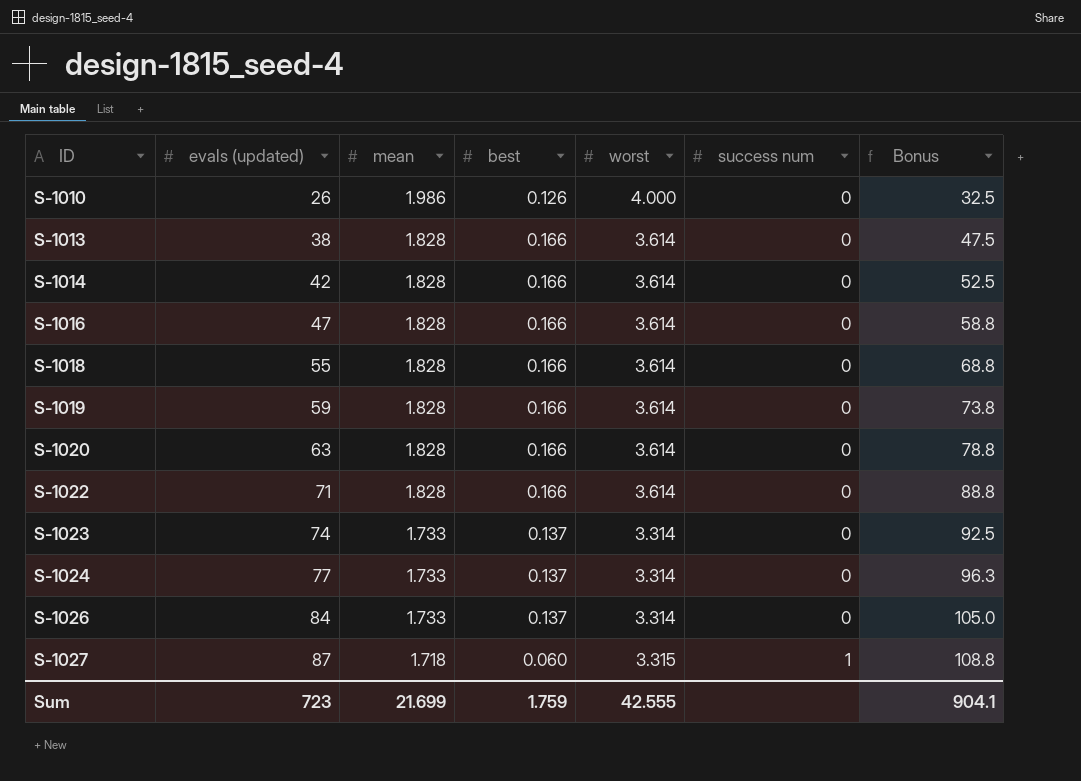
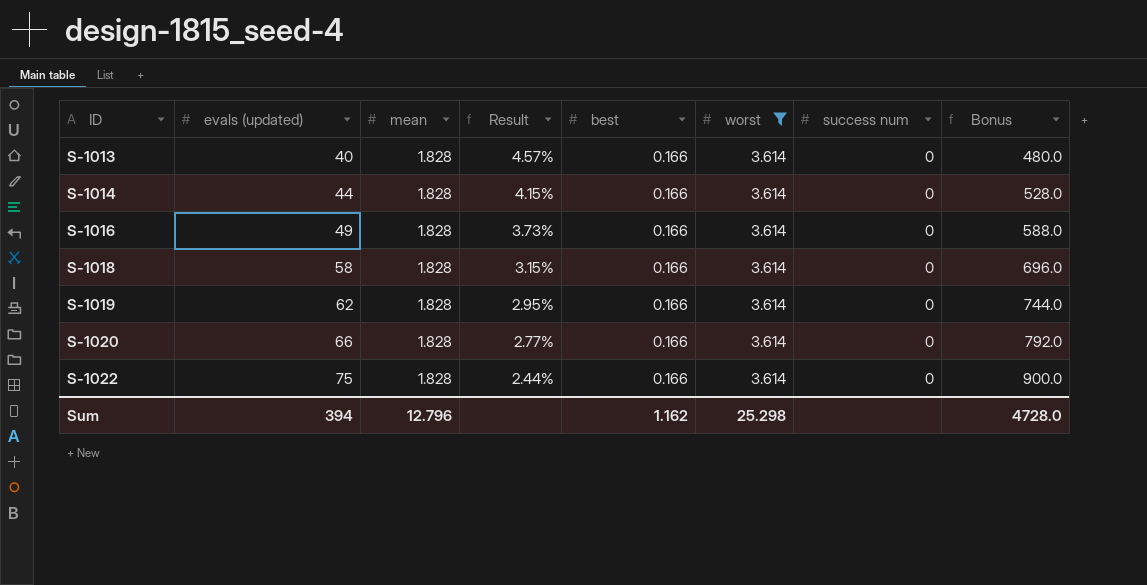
filter: none -> worst = 3.614
column Result | formula: none -> [mean] / [evals (updated)]
column Bonus | formula: [evals (updated)] * 1.25 -> [evals (updated)] * 12
S-1013 | evals (updated): 38 -> 40
S-1014 | evals (updated): 42 -> 44
S-1016 | evals (updated): 47 -> 49
S-1018 | evals (updated): 55 -> 58
S-1019 | evals (updated): 59 -> 62
S-1020 | evals (updated): 63 -> 66
S-1022 | evals (updated): 71 -> 75
Sum | evals (updated): 723 -> 394
Sum | mean: 21.699 -> 12.796
Sum | best: 1.759 -> 1.162
Sum | worst: 42.555 -> 25.298
Sum | Bonus: 904.1 -> 4728.0

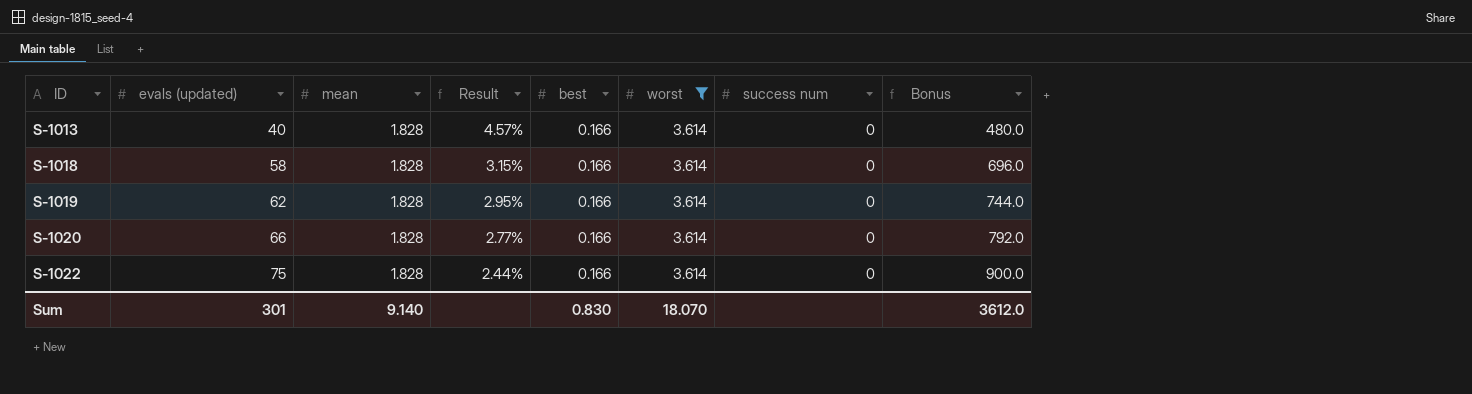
row S-1014: 44 | 1.828 | 4.15% | 0.166 | 3.614 | 0 | 528.0 -> none
row S-1016: 49 | 1.828 | 3.73% | 0.166 | 3.614 | 0 | 588.0 -> none
Sum | evals (updated): 394 -> 301
Sum | mean: 12.796 -> 9.140
Sum | best: 1.162 -> 0.830
Sum | worst: 25.298 -> 18.070
Sum | Bonus: 4728.0 -> 3612.0

